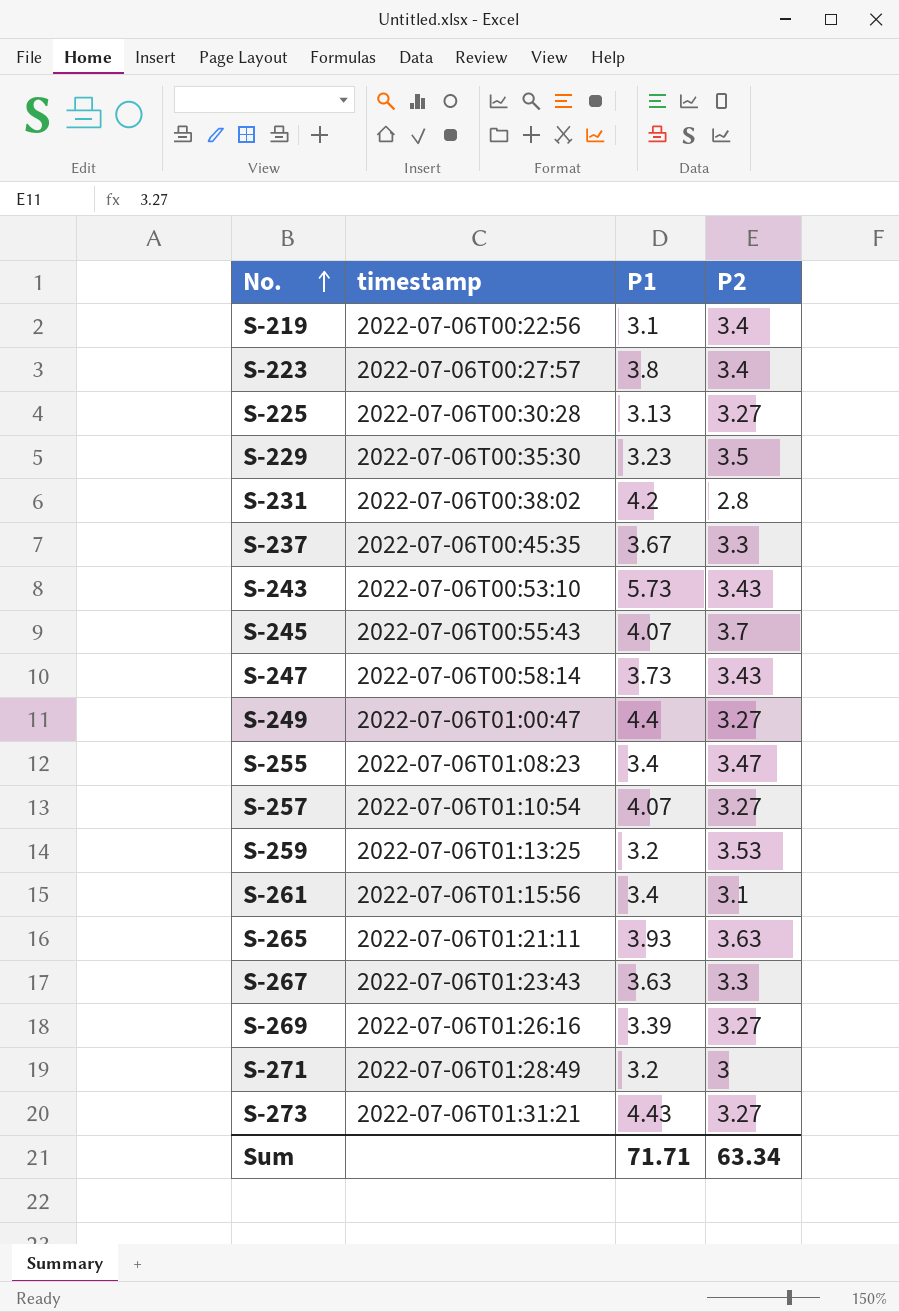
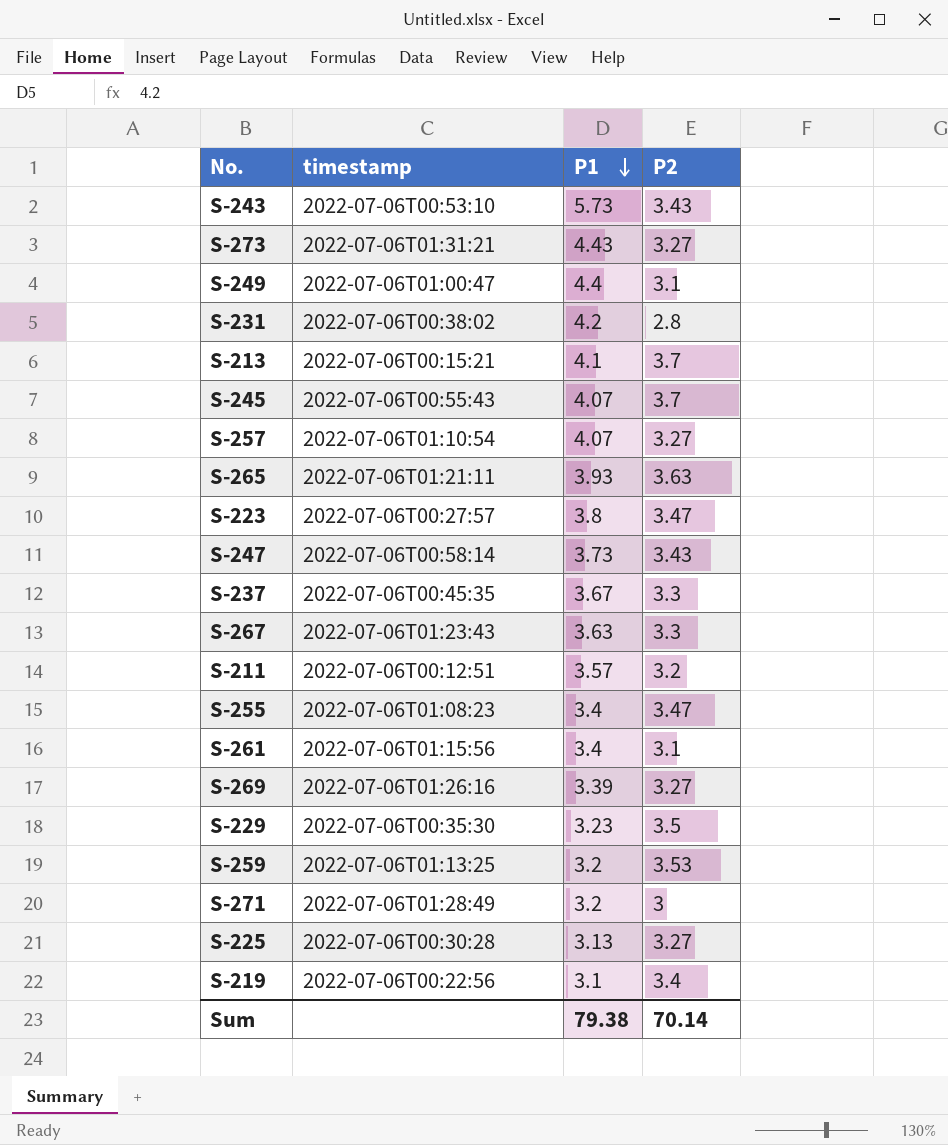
row order: No. ascending -> P1 descending
S-249 | P2: 3.27 -> 3.1
row S-213: none -> 2022-07-06T00:15:21 | 4.1 | 3.7
S-223 | P2: 3.4 -> 3.47
row S-211: none -> 2022-07-06T00:12:51 | 3.57 | 3.2
Sum | P1: 71.71 -> 79.38
Sum | P2: 63.34 -> 70.14

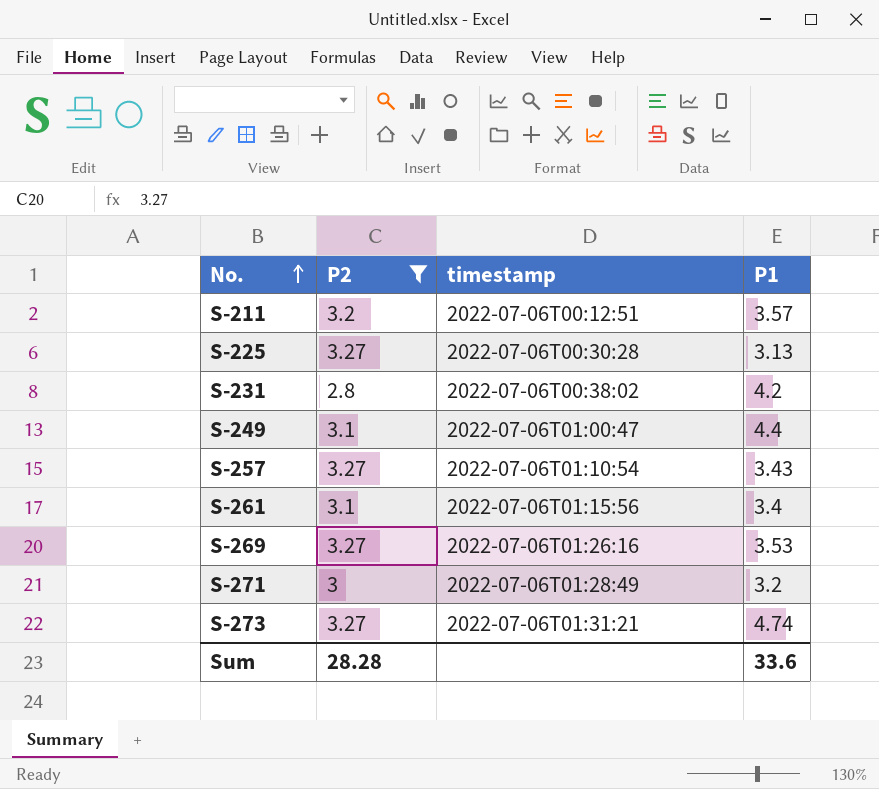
filter: none -> P2 <= 3.27
row order: P1 descending -> No. ascending
column P2 | position: 4 -> 2
S-257 | P1: 4.07 -> 3.43
S-269 | P1: 3.39 -> 3.53
S-273 | P1: 4.43 -> 4.74
Sum | P2: 70.14 -> 28.28
Sum | P1: 79.38 -> 33.6

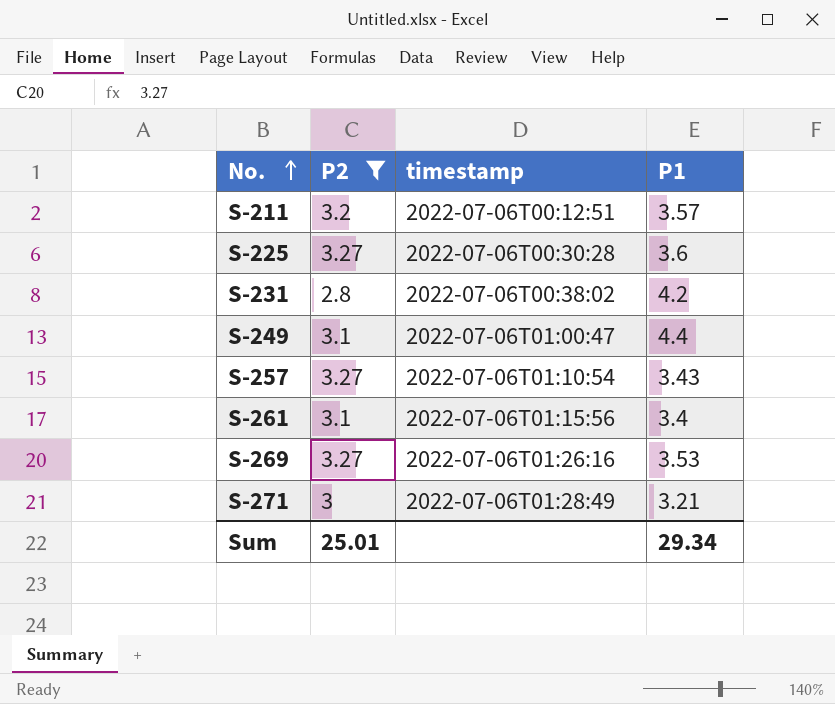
row S-273: 3.27 | 2022-07-06T01:31:21 | 4.74 -> none
S-225 | P1: 3.13 -> 3.6
S-271 | P1: 3.2 -> 3.21
Sum | P2: 28.28 -> 25.01
Sum | P1: 33.6 -> 29.34

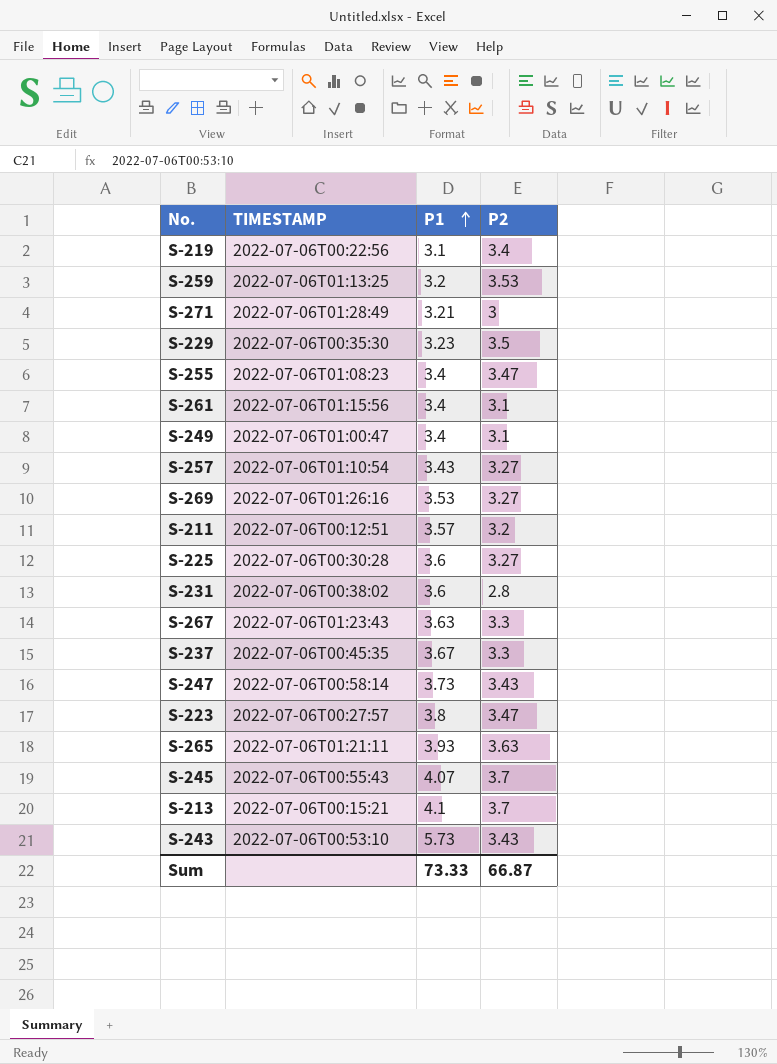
filter: P2 <= 3.27 -> none
row order: No. ascending -> P1 ascending
column name: timestamp -> TIMESTAMP
column P2 | position: 2 -> 4
S-249 | P1: 4.4 -> 3.4
S-231 | P1: 4.2 -> 3.6
Sum | P1: 29.34 -> 73.33
Sum | P2: 25.01 -> 66.87

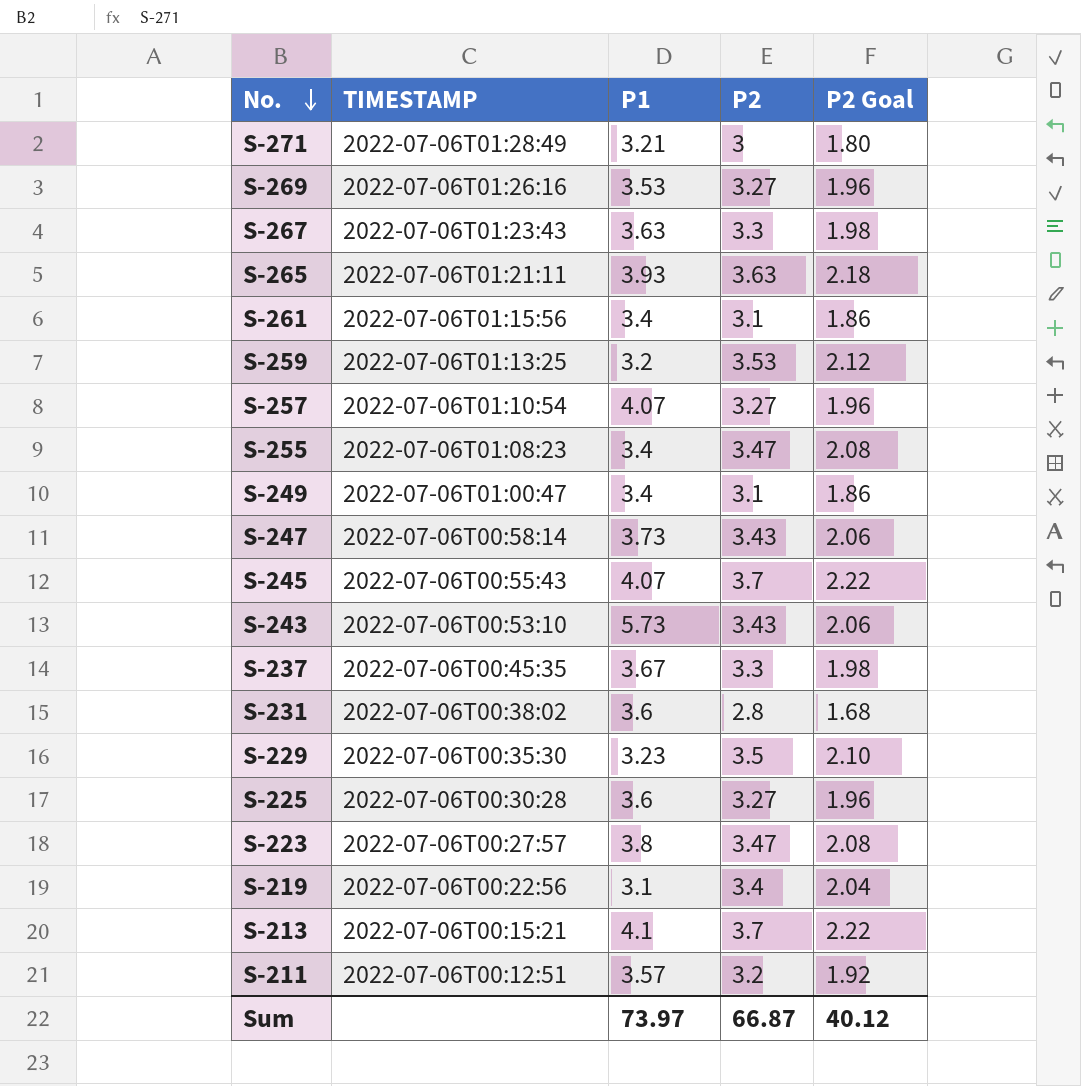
row order: P1 ascending -> No. descending
column P2 Goal | formula: none -> [P2] * 0.6
S-257 | P1: 3.43 -> 4.07
Sum | P1: 73.33 -> 73.97

